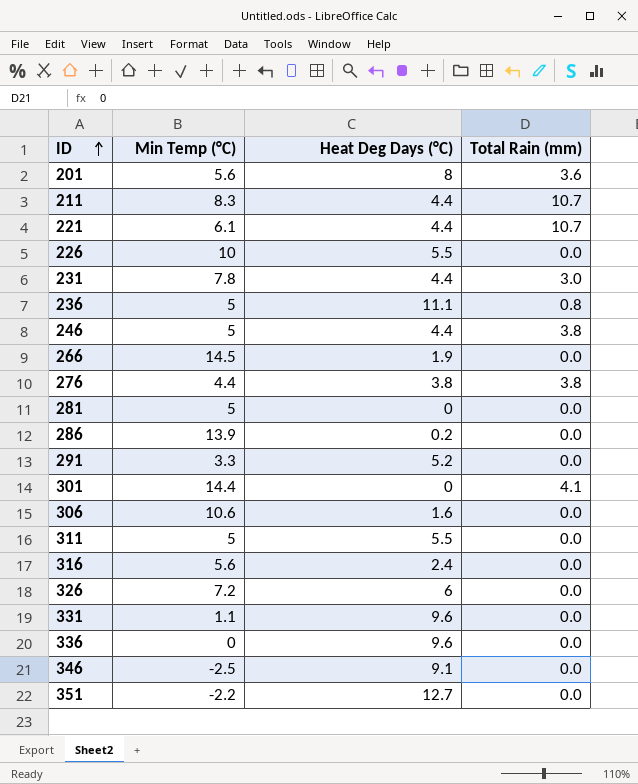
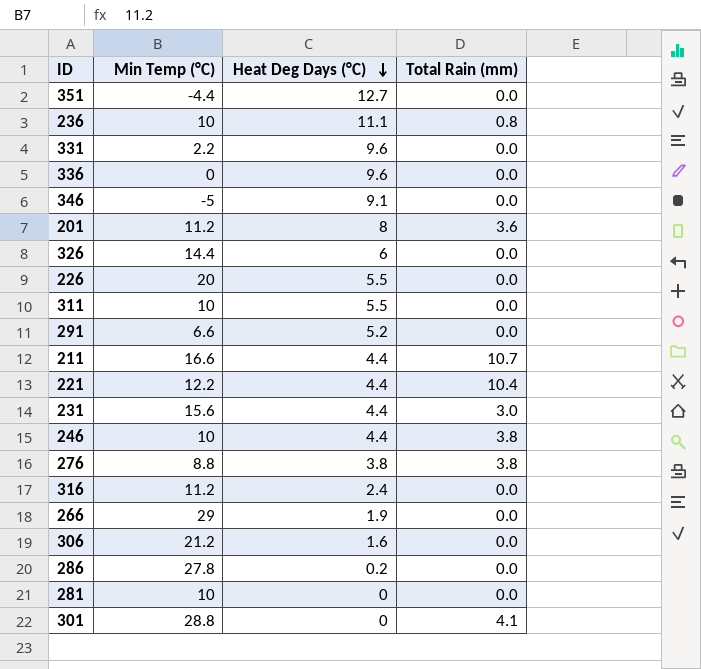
row order: ID ascending -> Heat Deg Days (°C) descending
351 | Min Temp (°C): -2.2 -> -4.4
236 | Min Temp (°C): 5 -> 10
331 | Min Temp (°C): 1.1 -> 2.2
346 | Min Temp (°C): -2.5 -> -5
201 | Min Temp (°C): 5.6 -> 11.2
326 | Min Temp (°C): 7.2 -> 14.4
226 | Min Temp (°C): 10 -> 20
311 | Min Temp (°C): 5 -> 10
291 | Min Temp (°C): 3.3 -> 6.6
211 | Min Temp (°C): 8.3 -> 16.6
221 | Min Temp (°C): 6.1 -> 12.2
221 | Total Rain (mm): 10.7 -> 10.4
231 | Min Temp (°C): 7.8 -> 15.6
246 | Min Temp (°C): 5 -> 10
276 | Min Temp (°C): 4.4 -> 8.8
316 | Min Temp (°C): 5.6 -> 11.2
266 | Min Temp (°C): 14.5 -> 29
306 | Min Temp (°C): 10.6 -> 21.2
286 | Min Temp (°C): 13.9 -> 27.8
281 | Min Temp (°C): 5 -> 10
301 | Min Temp (°C): 14.4 -> 28.8

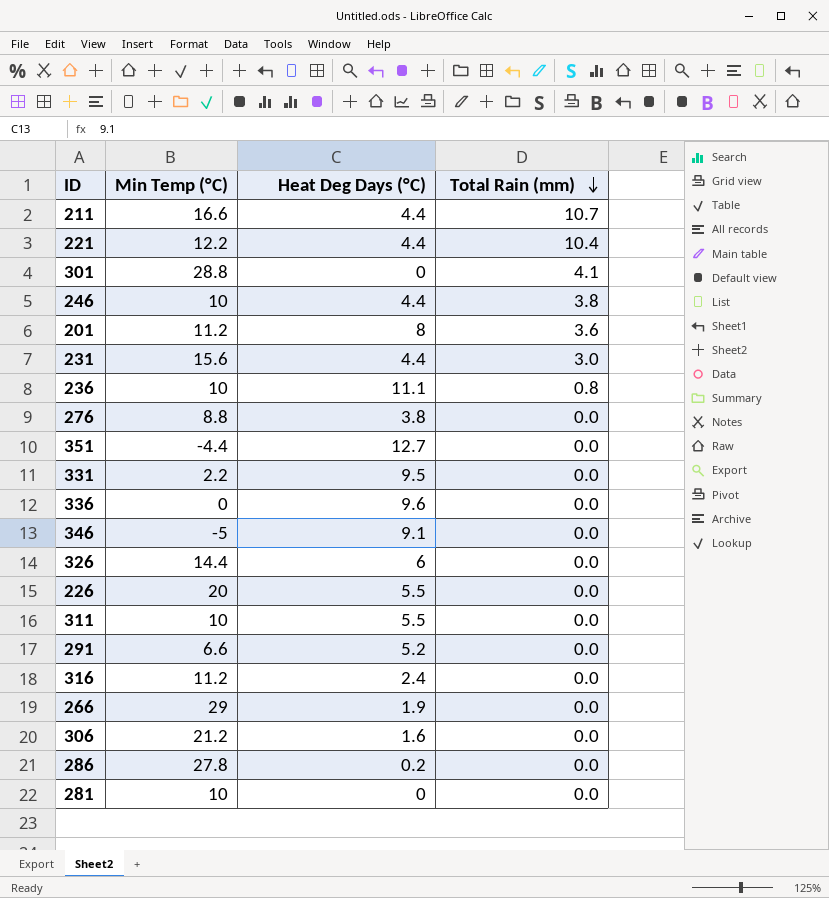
row order: Heat Deg Days (°C) descending -> Total Rain (mm) descending
276 | Total Rain (mm): 3.8 -> 0.0
331 | Heat Deg Days (°C): 9.6 -> 9.5

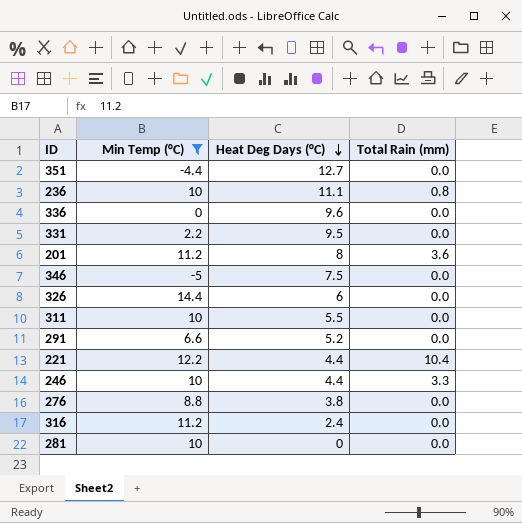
filter: none -> Min Temp (°C) <= 14.4
row order: Total Rain (mm) descending -> Heat Deg Days (°C) descending
346 | Heat Deg Days (°C): 9.1 -> 7.5
246 | Total Rain (mm): 3.8 -> 3.3

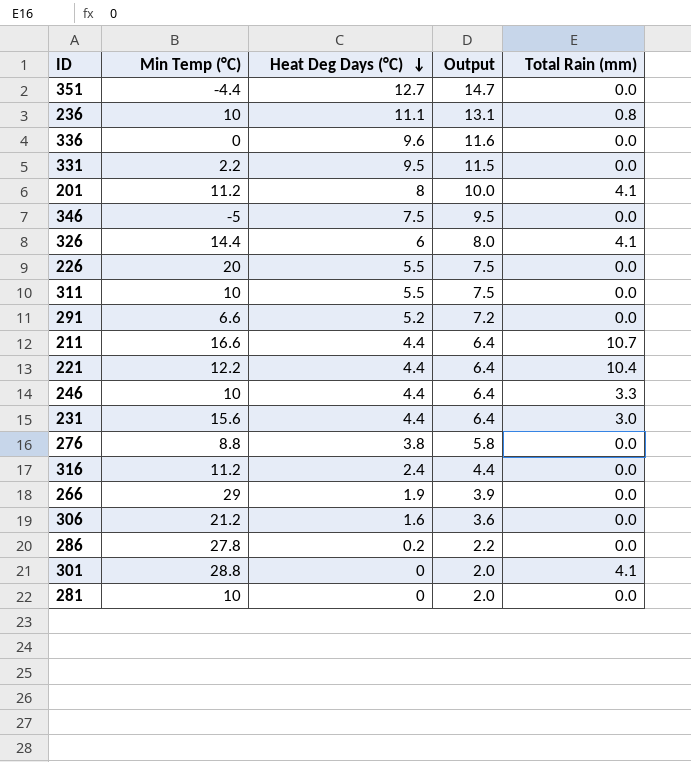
filter: Min Temp (°C) <= 14.4 -> none
column Output | formula: none -> [Heat Deg Days (°C)] + 2
201 | Total Rain (mm): 3.6 -> 4.1
326 | Total Rain (mm): 0.0 -> 4.1

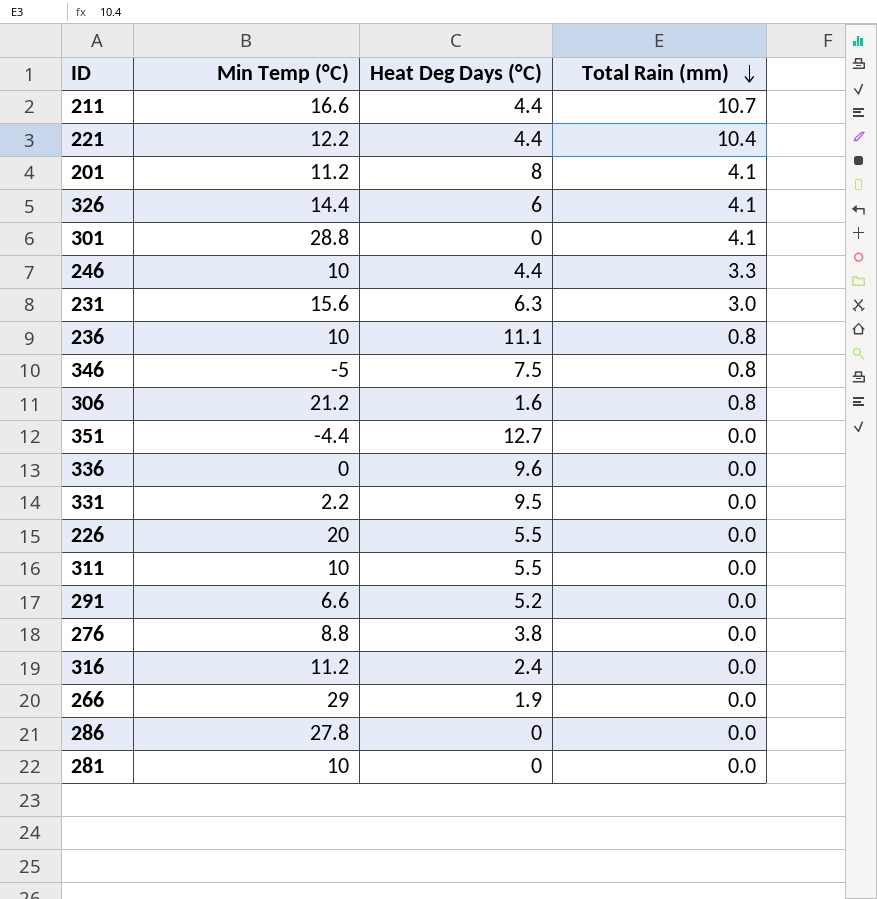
row order: Heat Deg Days (°C) descending -> Total Rain (mm) descending
column Output | formula: [Heat Deg Days (°C)] + 2 -> none
231 | Heat Deg Days (°C): 4.4 -> 6.3
346 | Total Rain (mm): 0.0 -> 0.8
306 | Total Rain (mm): 0.0 -> 0.8
286 | Heat Deg Days (°C): 0.2 -> 0

